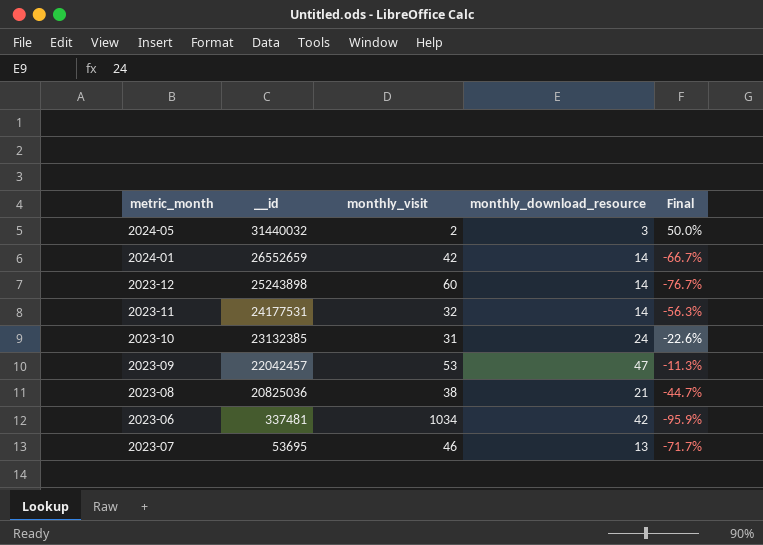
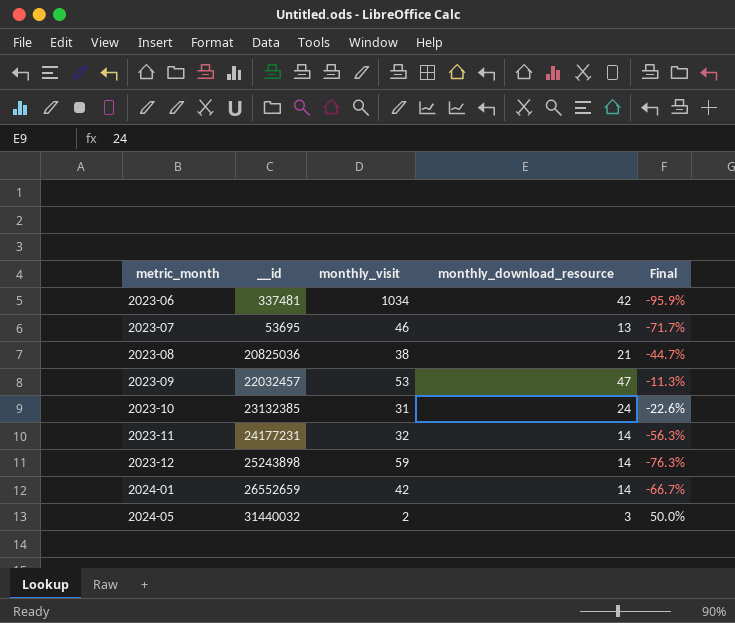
row order: __id descending -> metric_month ascending
2023-09 | __id: 22042457 -> 22032457
2023-11 | __id: 24177531 -> 24177231
2023-12 | monthly_visit: 60 -> 59
2023-12 | Final: -76.7% -> -76.3%

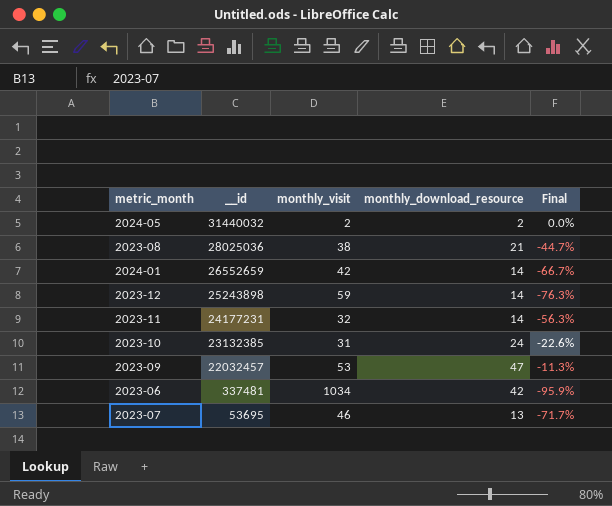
row order: metric_month ascending -> __id descending
2024-05 | monthly_download_resource: 3 -> 2
2024-05 | Final: 50.0% -> 0.0%
2023-08 | __id: 20825036 -> 28025036

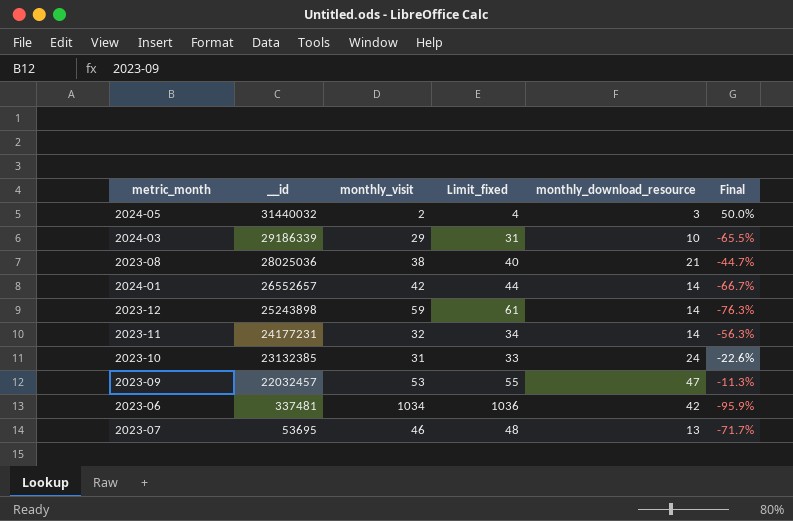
column Limit_fixed | formula: none -> [monthly_visit] + 2
2024-05 | monthly_download_resource: 2 -> 3
2024-05 | Final: 0.0% -> 50.0%
row 2024-03: none -> 29186339 | 29 | 31 | 10 | -65.5%
2024-01 | __id: 26552659 -> 26552657

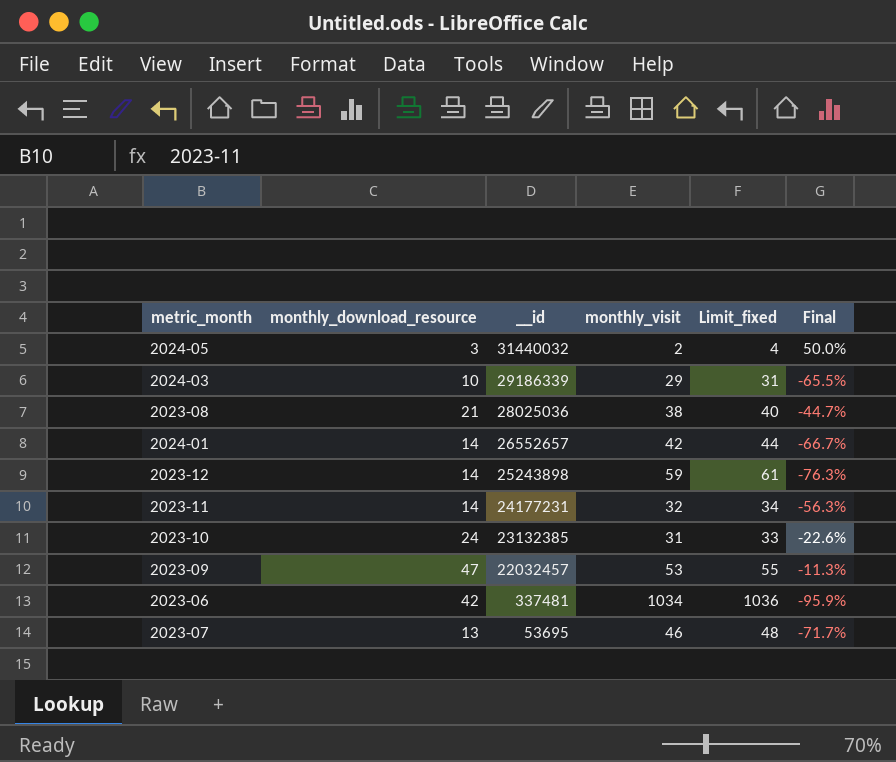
column monthly_download_resource | position: 5 -> 2

